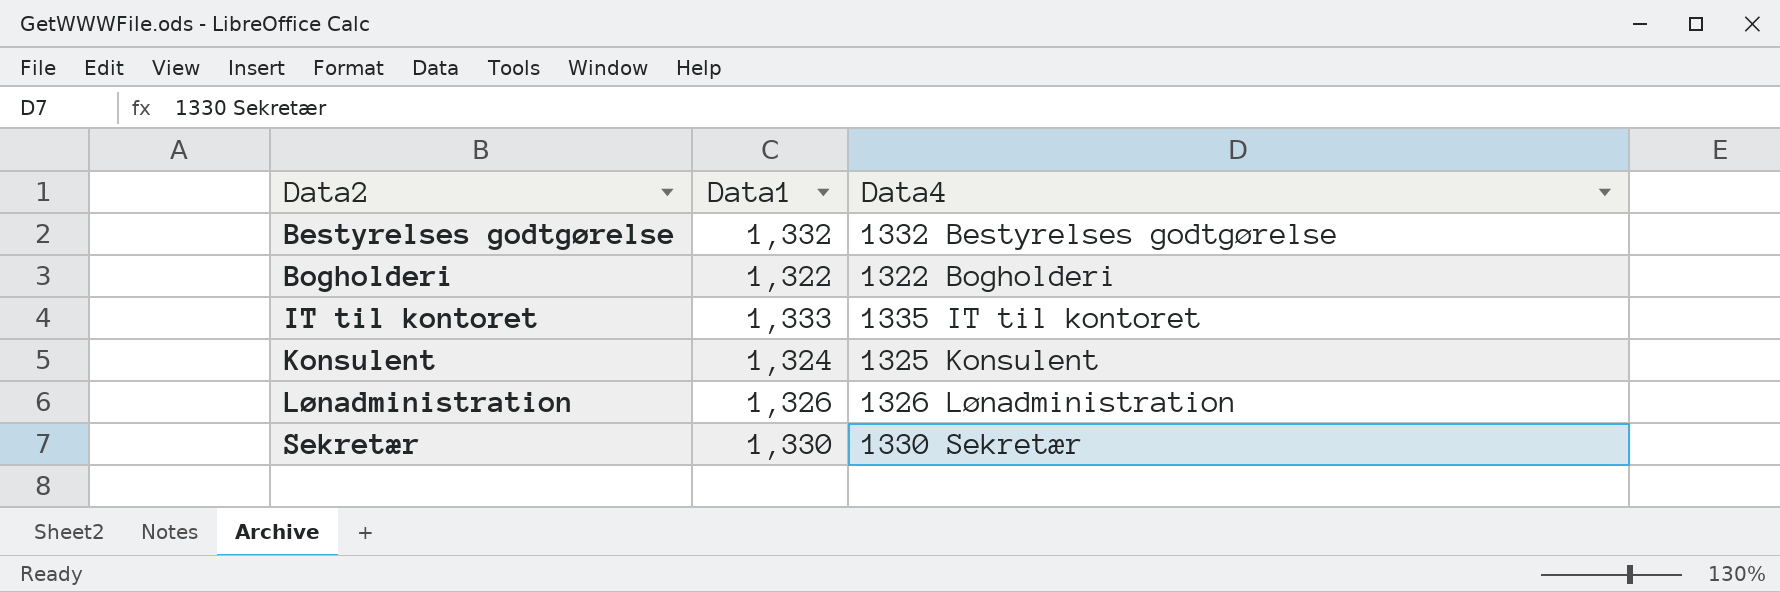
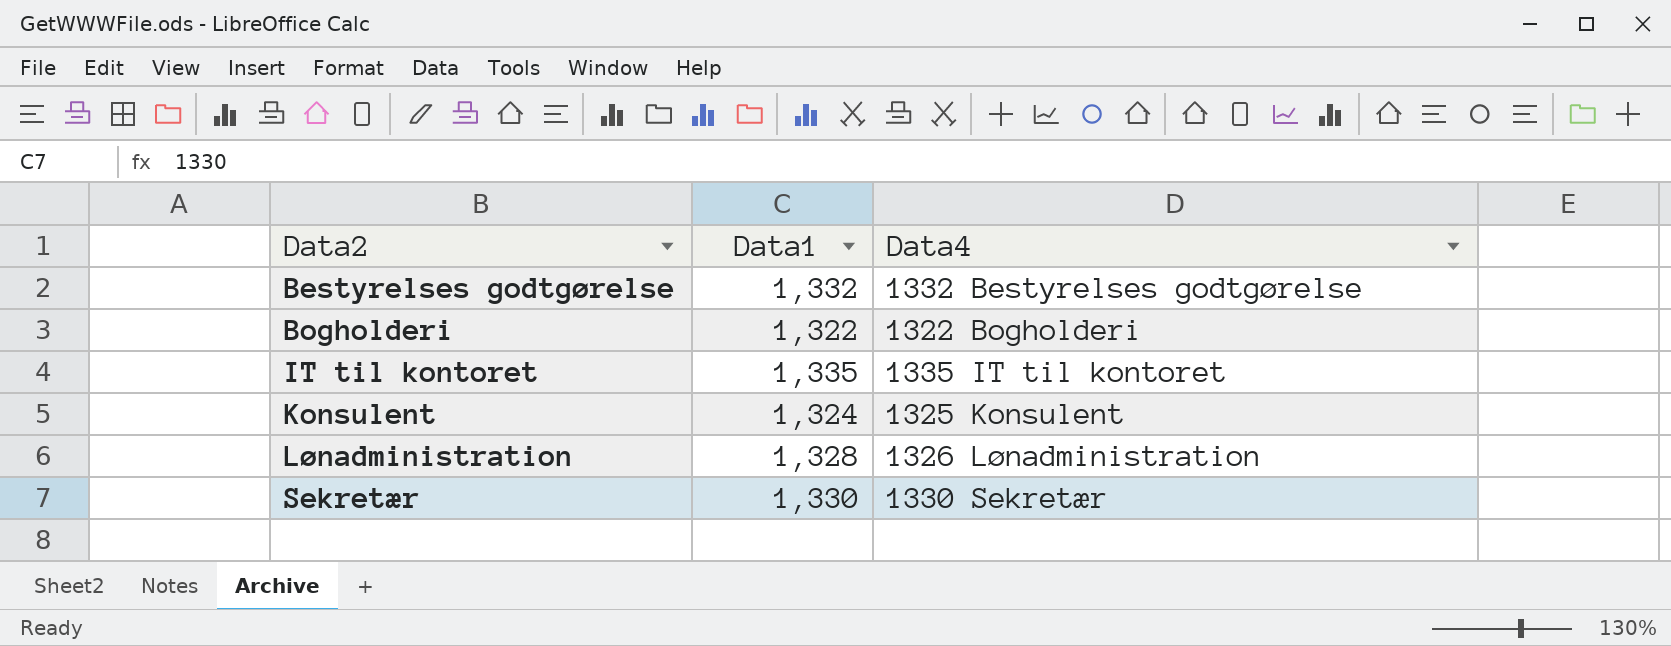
IT til kontoret | Data1: 1,333 -> 1,335
Lønadministration | Data1: 1,326 -> 1,328

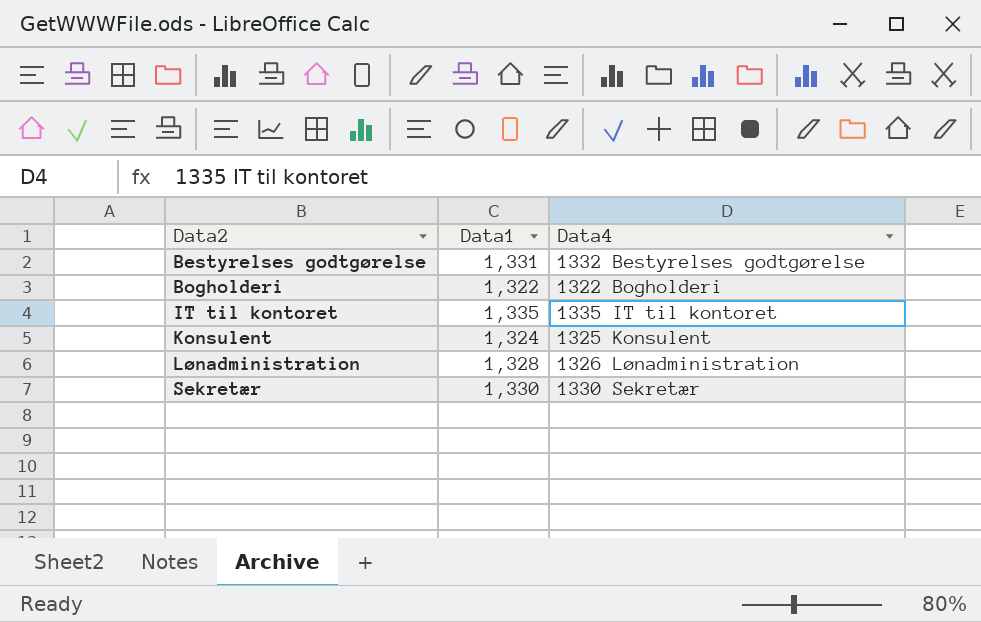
Bestyrelses godtgørelse | Data1: 1,332 -> 1,331

